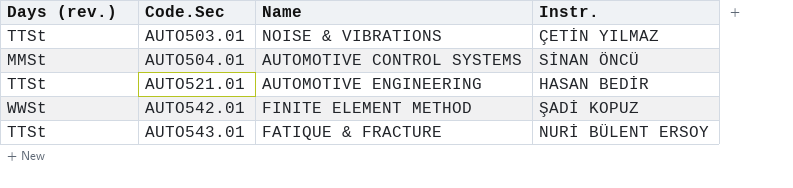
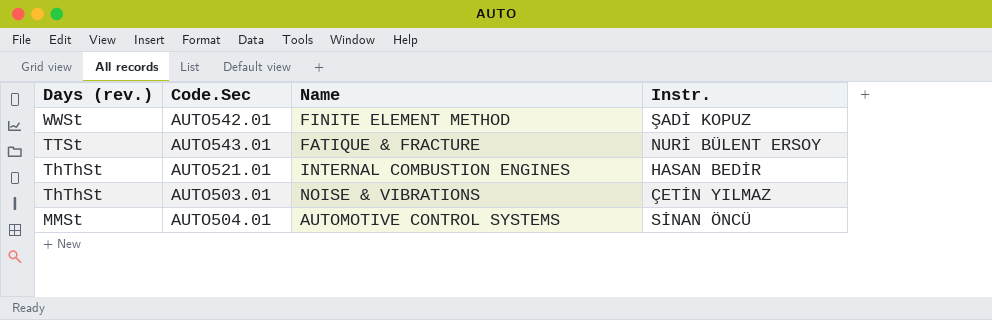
row order: Code.Sec ascending -> Days (rev.) descending
AUTO521.01 | Days (rev.): TTSt -> ThThSt
AUTO521.01 | Name: AUTOMOTIVE ENGINEERING -> INTERNAL COMBUSTION ENGINES
AUTO503.01 | Days (rev.): TTSt -> ThThSt

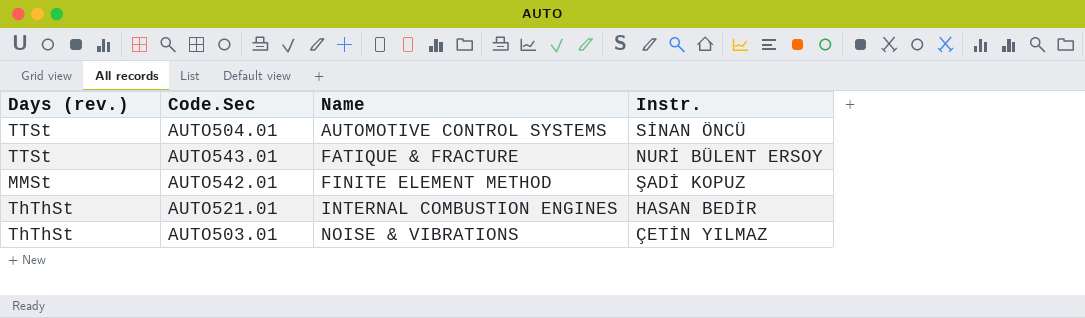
row order: Days (rev.) descending -> Name ascending
AUTO504.01 | Days (rev.): MMSt -> TTSt
AUTO542.01 | Days (rev.): WWSt -> MMSt

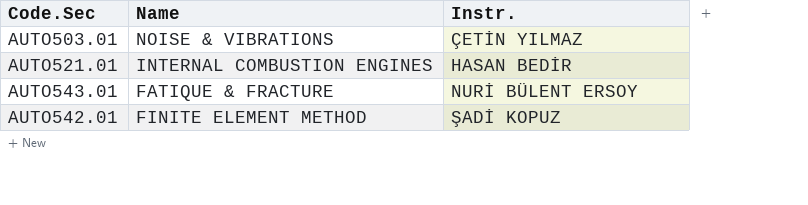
row order: Name ascending -> Instr. ascending
column Days (rev.) | position: 1 -> none
row AUTO504.01: TTSt | AUTOMOTIVE CONTROL SYSTEMS | SİNAN ÖNCÜ -> none

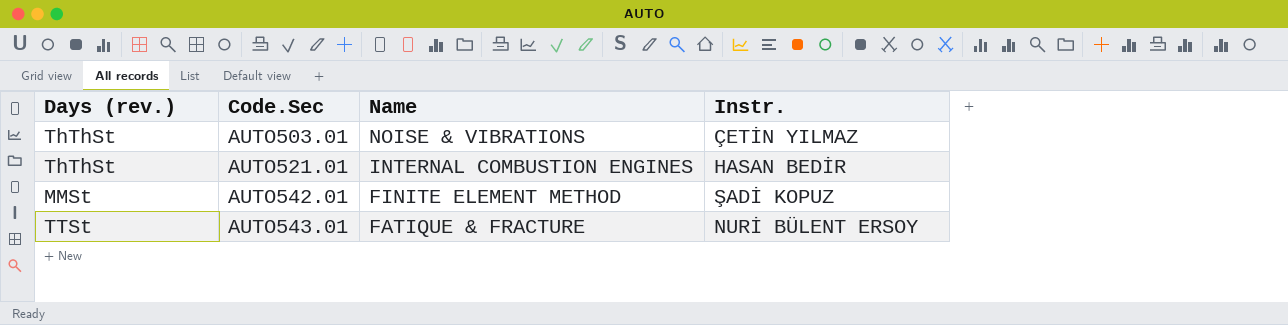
row order: Instr. ascending -> Code.Sec ascending
column Days (rev.) | position: none -> 1

